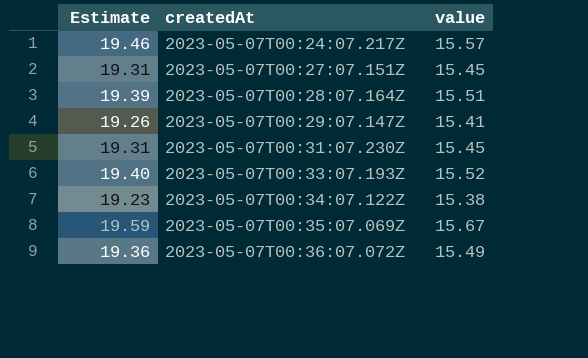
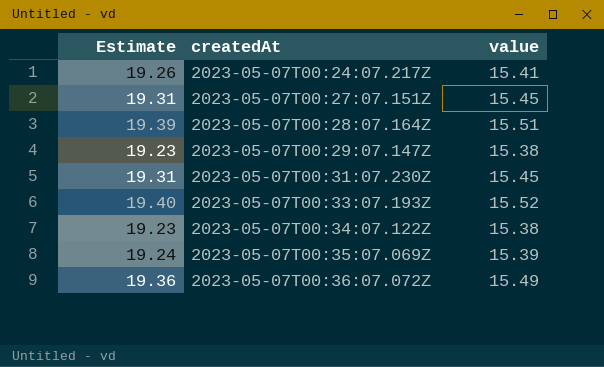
2023-05-07T00:24:07.217Z | Estimate: 19.46 -> 19.26
2023-05-07T00:24:07.217Z | value: 15.57 -> 15.41
2023-05-07T00:29:07.147Z | Estimate: 19.26 -> 19.23
2023-05-07T00:29:07.147Z | value: 15.41 -> 15.38
2023-05-07T00:35:07.069Z | Estimate: 19.59 -> 19.24
2023-05-07T00:35:07.069Z | value: 15.67 -> 15.39

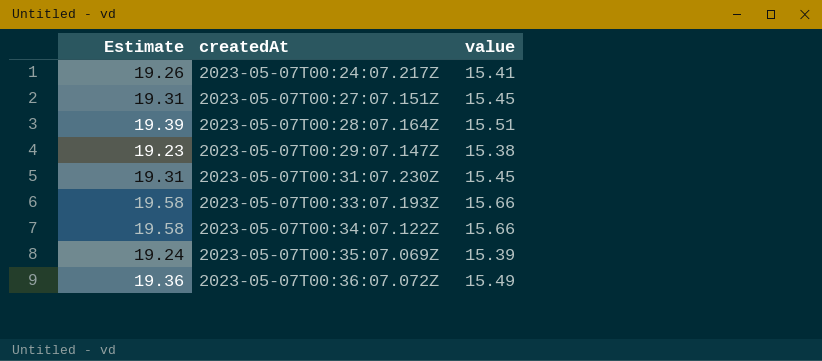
2023-05-07T00:33:07.193Z | Estimate: 19.40 -> 19.58
2023-05-07T00:33:07.193Z | value: 15.52 -> 15.66
2023-05-07T00:34:07.122Z | Estimate: 19.23 -> 19.58
2023-05-07T00:34:07.122Z | value: 15.38 -> 15.66

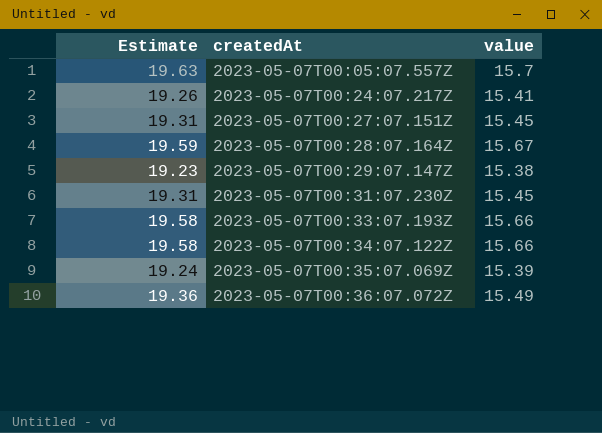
row 2023-05-07T00:05:07.557Z: none -> 19.63 | 15.7
2023-05-07T00:28:07.164Z | Estimate: 19.39 -> 19.59
2023-05-07T00:28:07.164Z | value: 15.51 -> 15.67

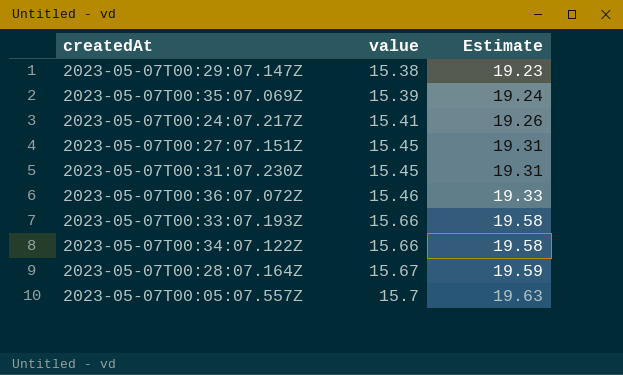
row order: createdAt ascending -> value ascending
column Estimate | position: 1 -> 3
2023-05-07T00:36:07.072Z | value: 15.49 -> 15.46
2023-05-07T00:36:07.072Z | Estimate: 19.36 -> 19.33

